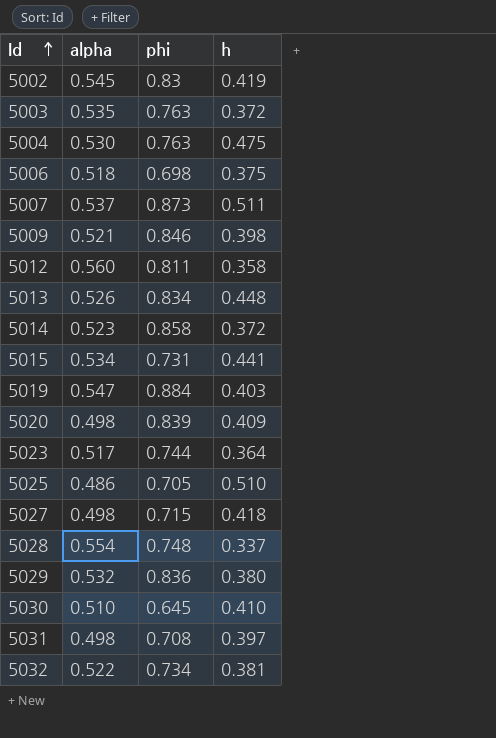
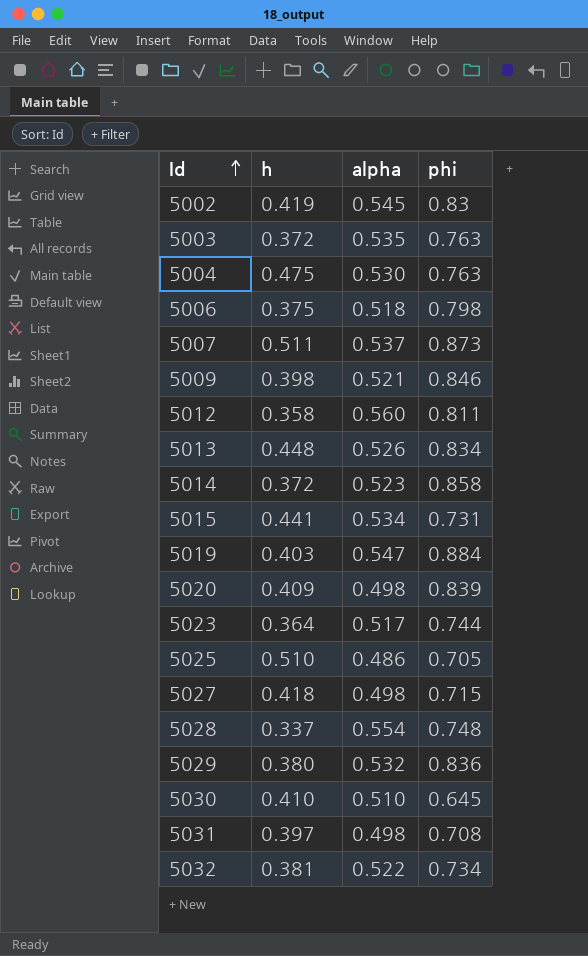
column h | position: 4 -> 2
5006 | phi: 0.698 -> 0.798

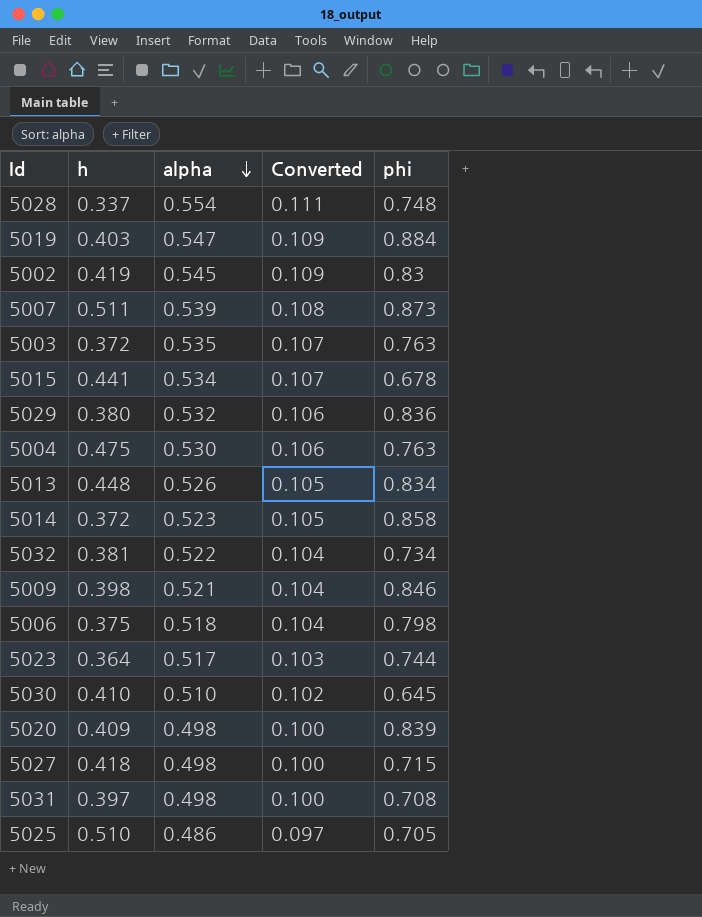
row order: Id ascending -> alpha descending
column Converted | formula: none -> [alpha] * 0.2
row 5012: 0.358 | 0.560 | 0.811 -> none
5007 | alpha: 0.537 -> 0.539
5015 | phi: 0.731 -> 0.678

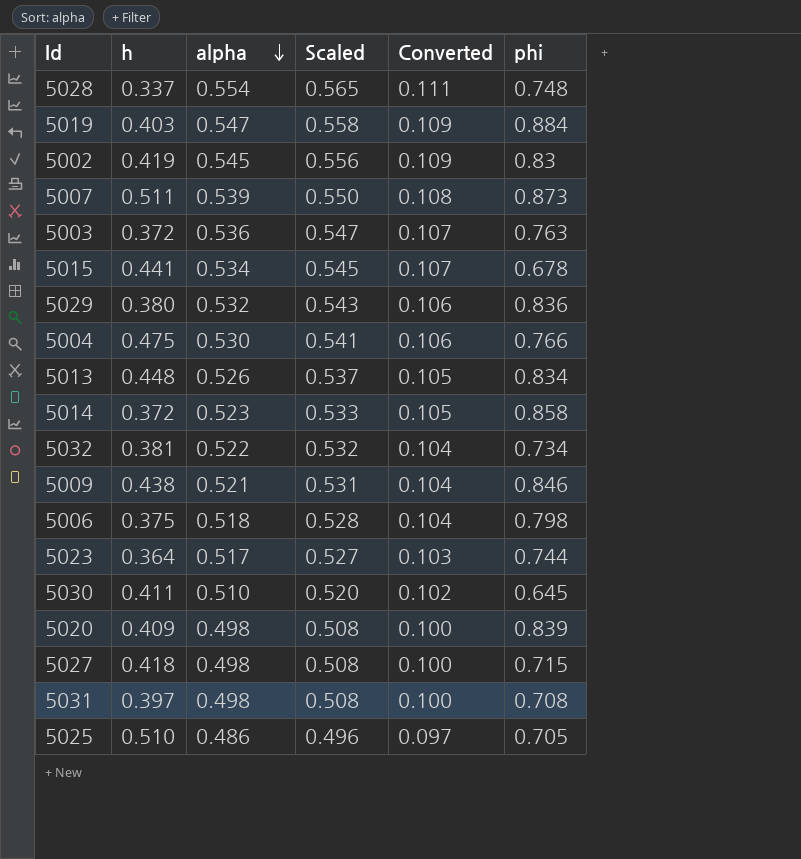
column Scaled | formula: none -> [alpha] * 1.02
5003 | alpha: 0.535 -> 0.536
5004 | phi: 0.763 -> 0.766
5009 | h: 0.398 -> 0.438
5030 | h: 0.410 -> 0.411

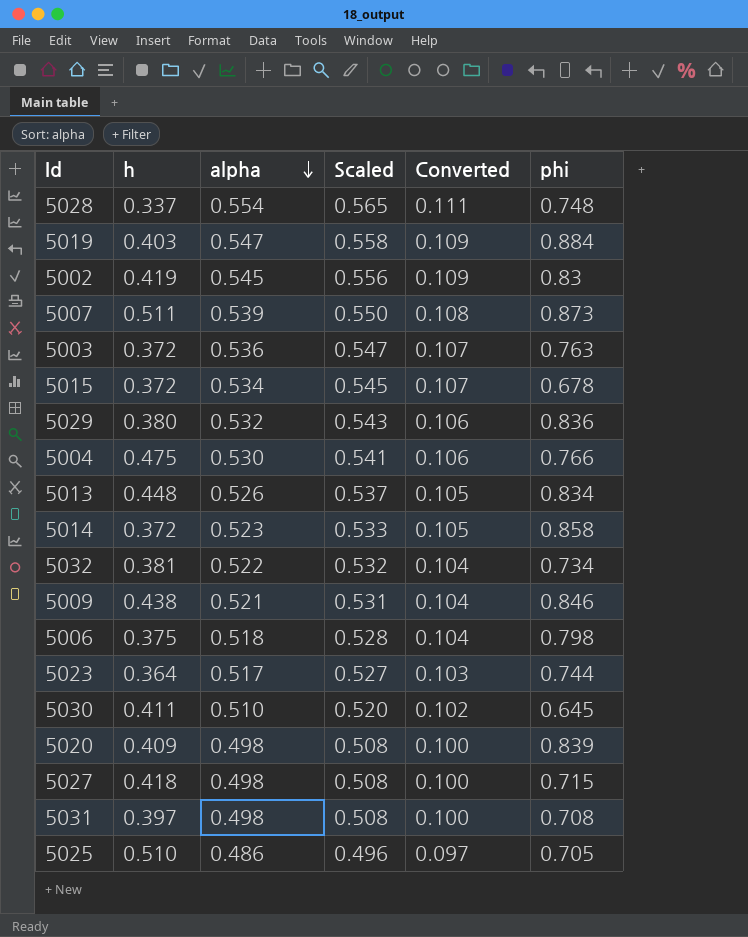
5015 | h: 0.441 -> 0.372

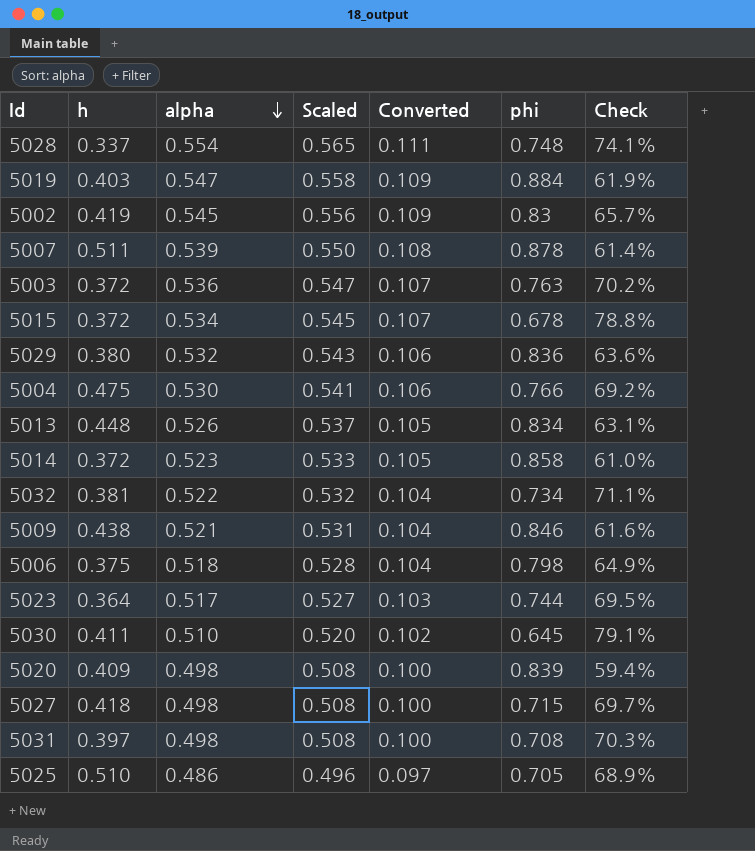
column Check | formula: none -> [alpha] / [phi]
5007 | phi: 0.873 -> 0.878

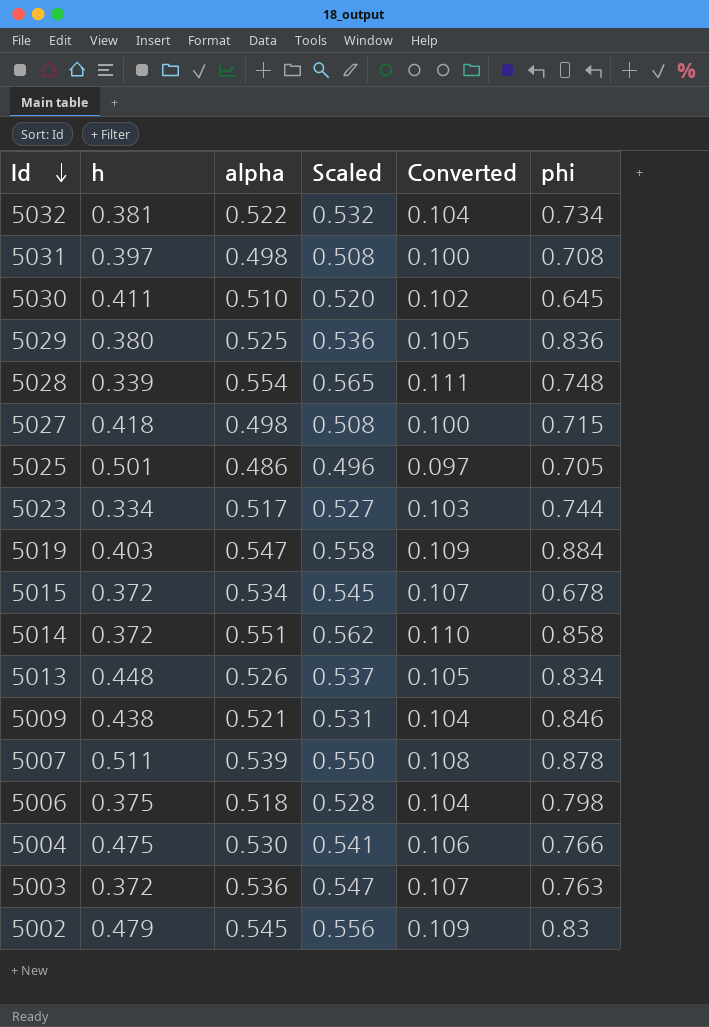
row order: alpha descending -> Id descending
column Check | formula: [alpha] / [phi] -> none
row 5020: 0.409 | 0.498 | 0.508 | 0.100 | 0.839 | 59.4% -> none
5029 | alpha: 0.532 -> 0.525
5029 | Scaled: 0.543 -> 0.536
5029 | Converted: 0.106 -> 0.105
5028 | h: 0.337 -> 0.339
5025 | h: 0.510 -> 0.501
5023 | h: 0.364 -> 0.334
5014 | alpha: 0.523 -> 0.551
5014 | Scaled: 0.533 -> 0.562
5014 | Converted: 0.105 -> 0.110
5002 | h: 0.419 -> 0.479

